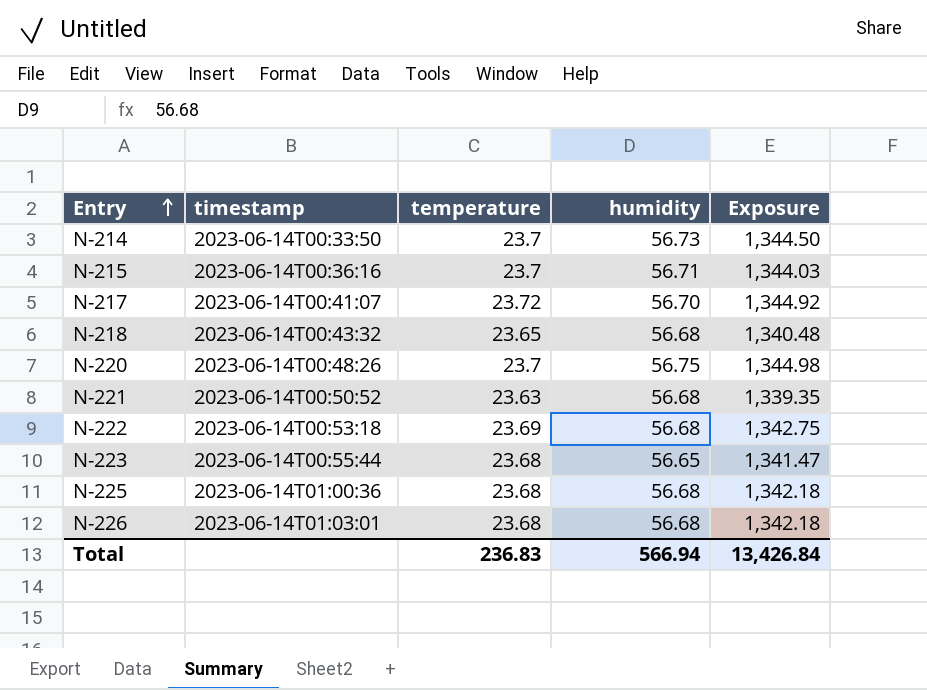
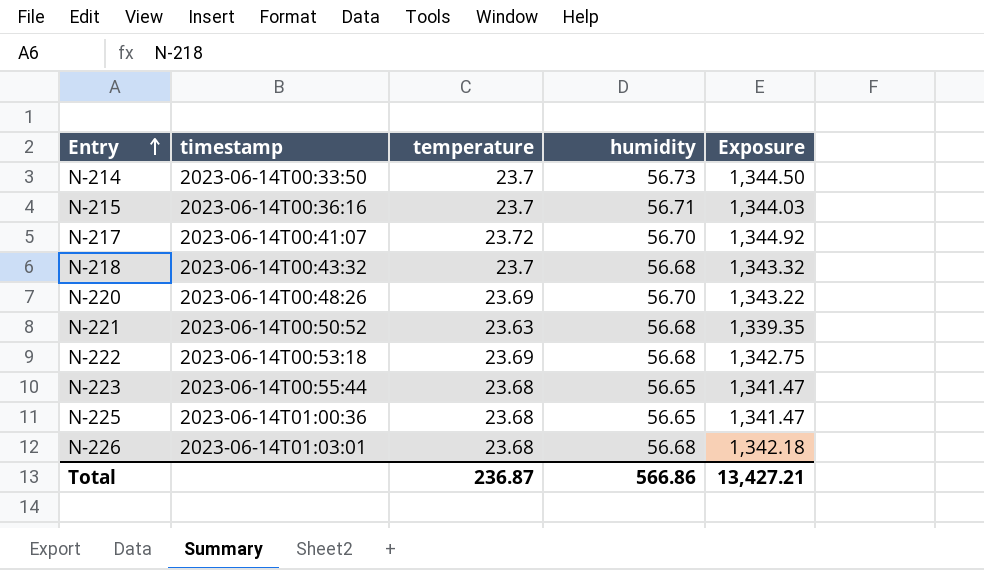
N-218 | temperature: 23.65 -> 23.7
N-218 | Exposure: 1,340.48 -> 1,343.32
N-220 | temperature: 23.7 -> 23.69
N-220 | humidity: 56.75 -> 56.70
N-220 | Exposure: 1,344.98 -> 1,343.22
N-225 | humidity: 56.68 -> 56.65
N-225 | Exposure: 1,342.18 -> 1,341.47
Total | temperature: 236.83 -> 236.87
Total | humidity: 566.94 -> 566.86
Total | Exposure: 13,426.84 -> 13,427.21

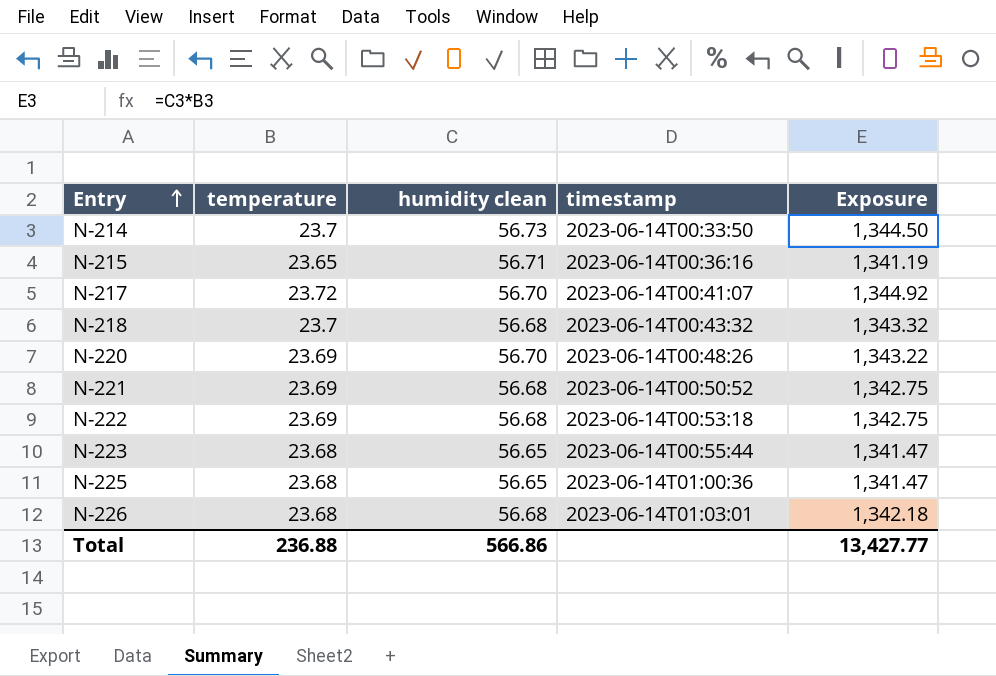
column name: humidity -> humidity clean
column timestamp | position: 2 -> 4
N-215 | temperature: 23.7 -> 23.65
N-215 | Exposure: 1,344.03 -> 1,341.19
N-221 | temperature: 23.63 -> 23.69
N-221 | Exposure: 1,339.35 -> 1,342.75
Total | temperature: 236.87 -> 236.88
Total | Exposure: 13,427.21 -> 13,427.77

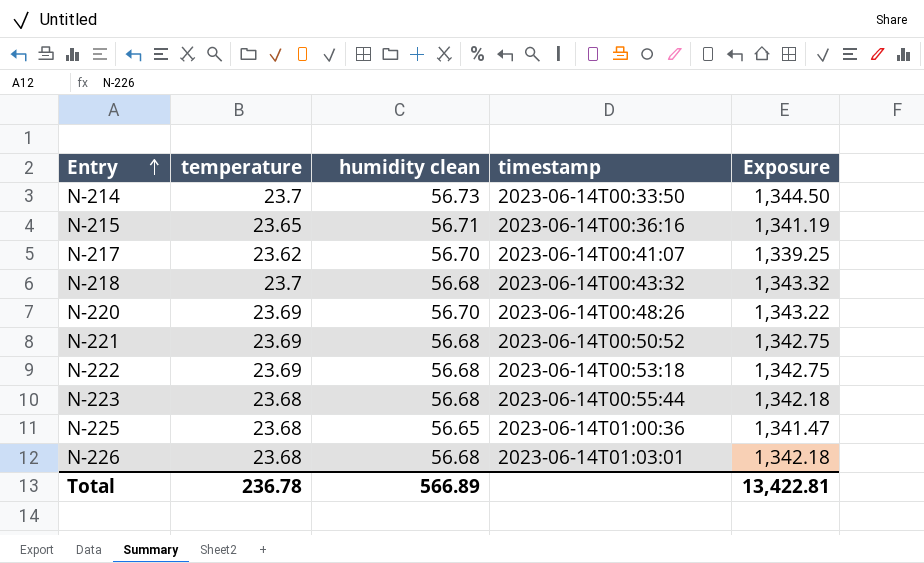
N-217 | temperature: 23.72 -> 23.62
N-217 | Exposure: 1,344.92 -> 1,339.25
N-223 | humidity clean: 56.65 -> 56.68
N-223 | Exposure: 1,341.47 -> 1,342.18
Total | temperature: 236.88 -> 236.78
Total | humidity clean: 566.86 -> 566.89
Total | Exposure: 13,427.77 -> 13,422.81

